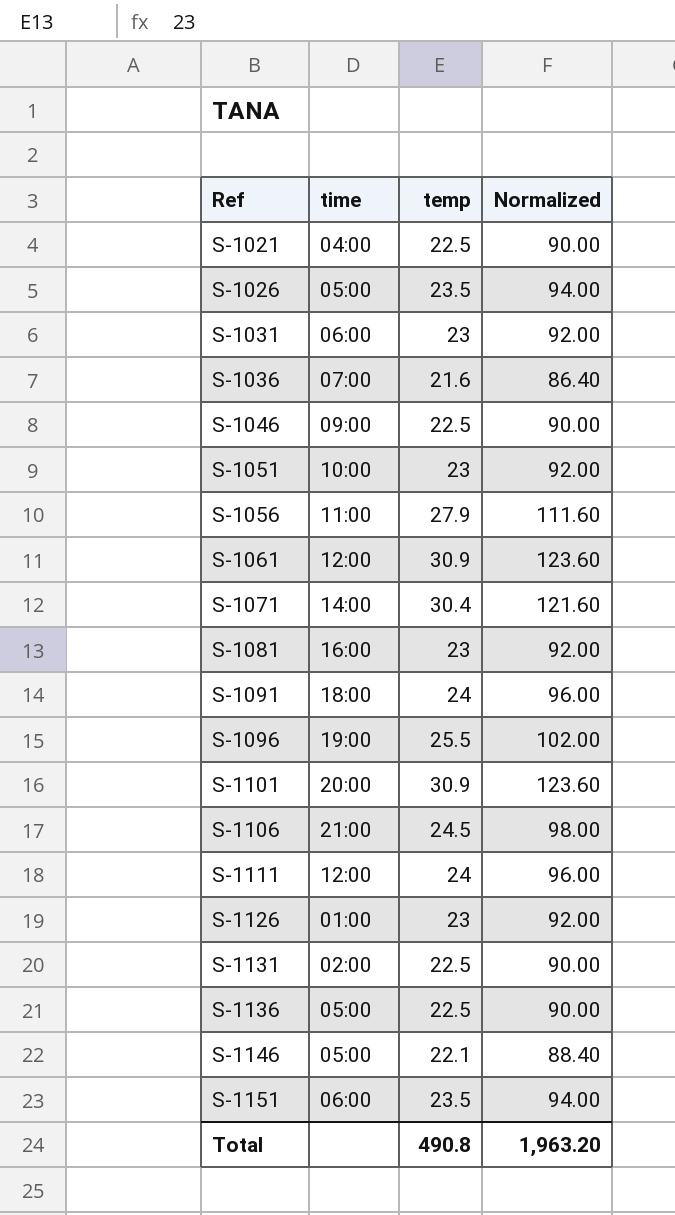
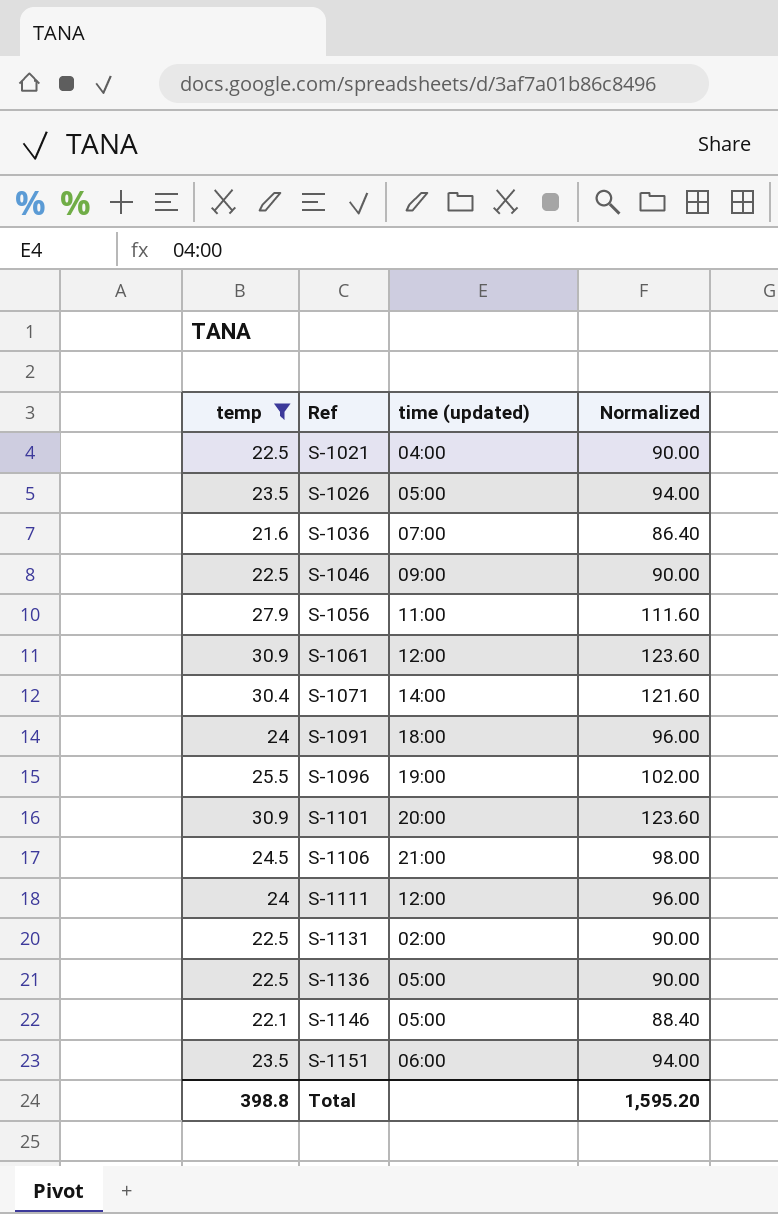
filter: none -> temp != 23
column temp | position: 3 -> 1
column name: time -> time (updated)
Total | temp: 490.8 -> 398.8
Total | Normalized: 1,963.20 -> 1,595.20

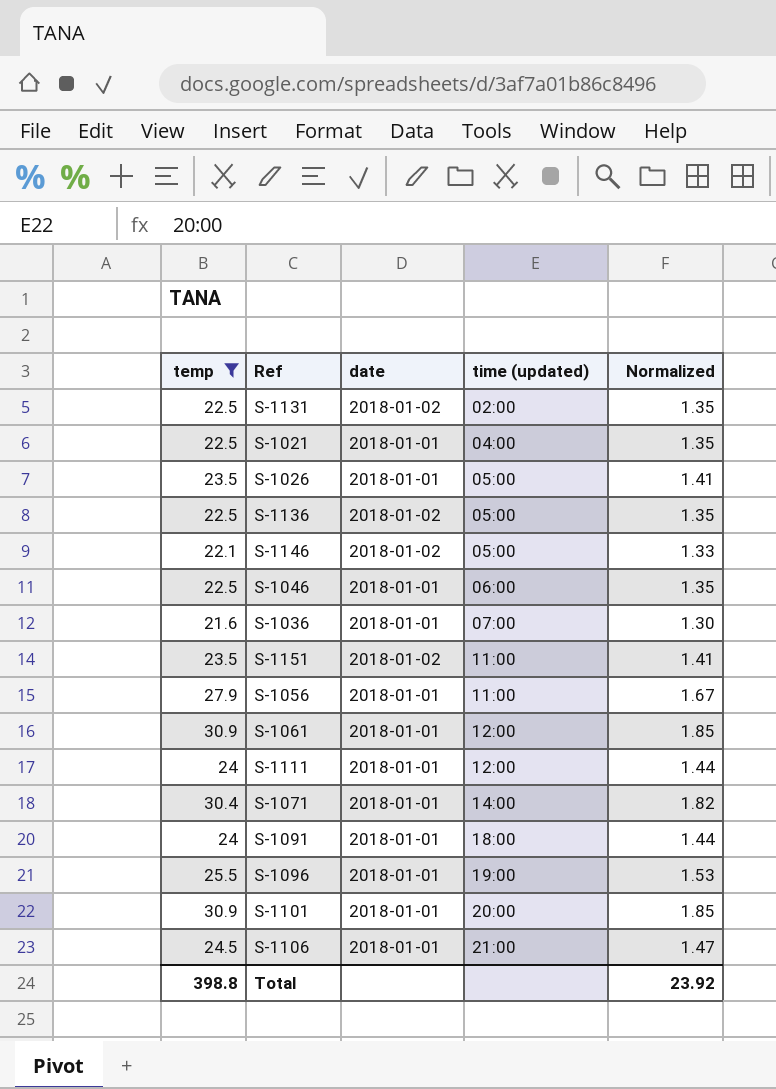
row order: Ref ascending -> time (updated) ascending
column date | position: none -> 3
column Normalized | formula: [temp] * 4 -> [temp] * 0.06
S-1046 | time (updated): 09:00 -> 06:00
S-1151 | time (updated): 06:00 -> 11:00
Total | Normalized: 1,595.20 -> 23.92

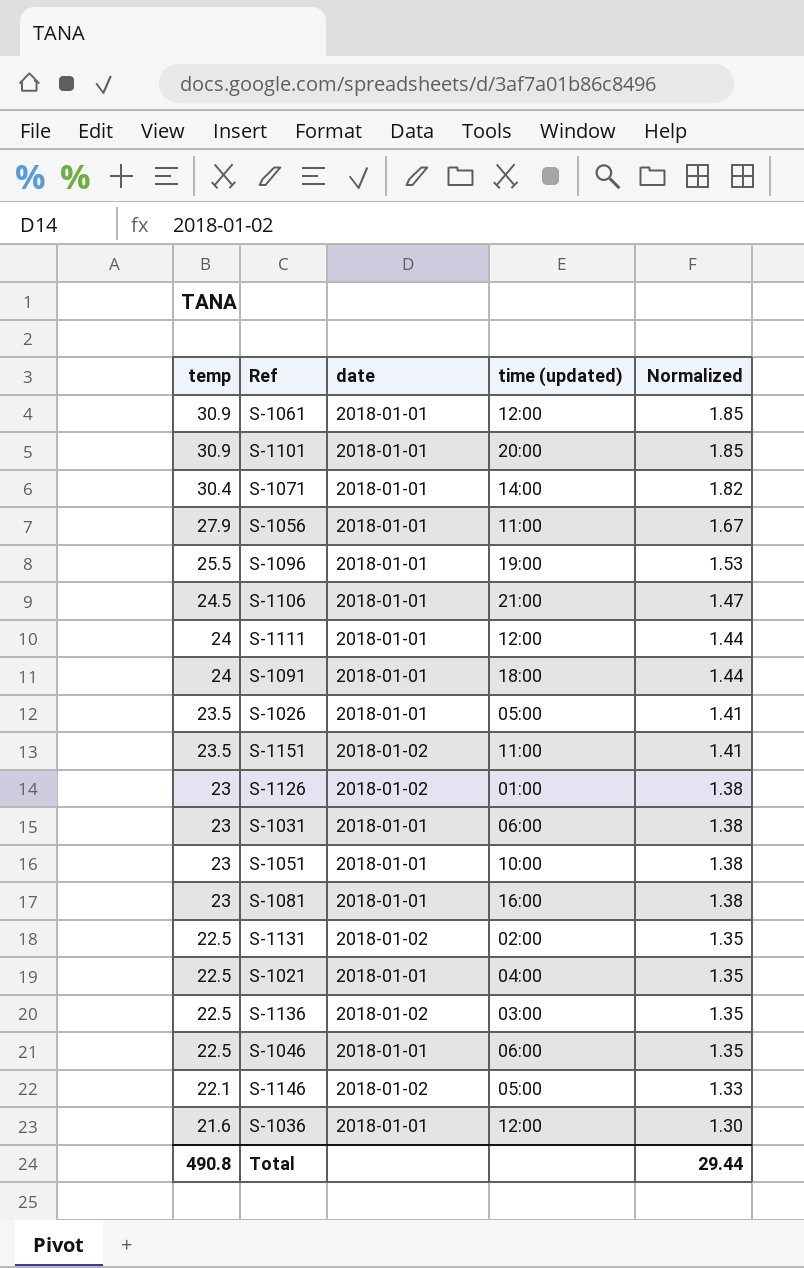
filter: temp != 23 -> none
row order: time (updated) ascending -> temp descending
S-1136 | time (updated): 05:00 -> 03:00
S-1036 | time (updated): 07:00 -> 12:00
Total | temp: 398.8 -> 490.8
Total | Normalized: 23.92 -> 29.44

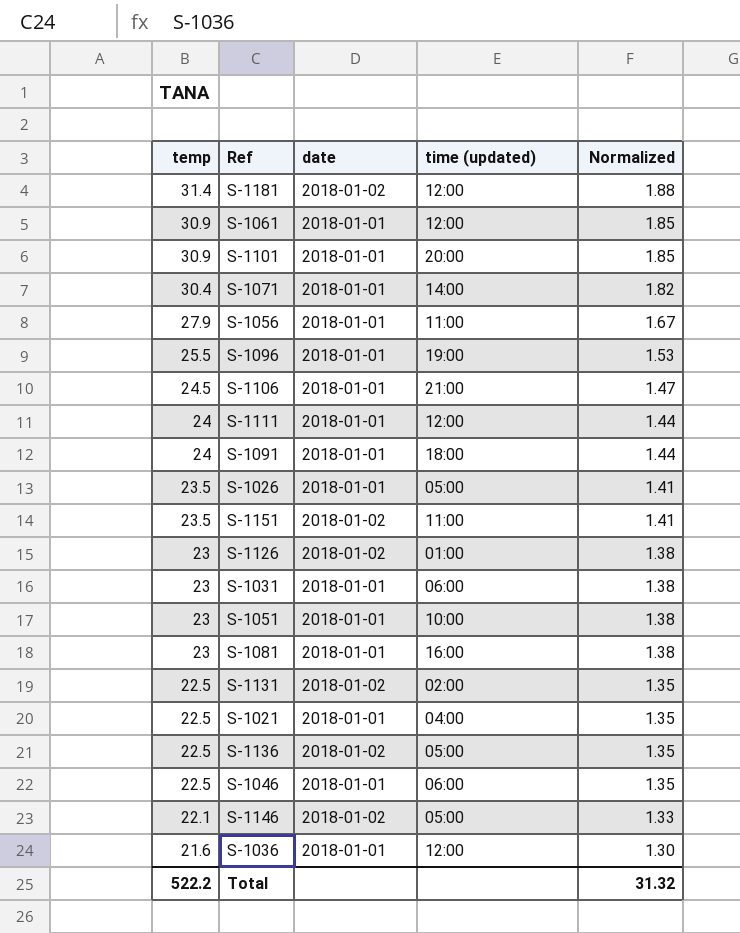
row S-1181: none -> 31.4 | 2018-01-02 | 12:00 | 1.88
S-1136 | time (updated): 03:00 -> 05:00
Total | temp: 490.8 -> 522.2
Total | Normalized: 29.44 -> 31.32

